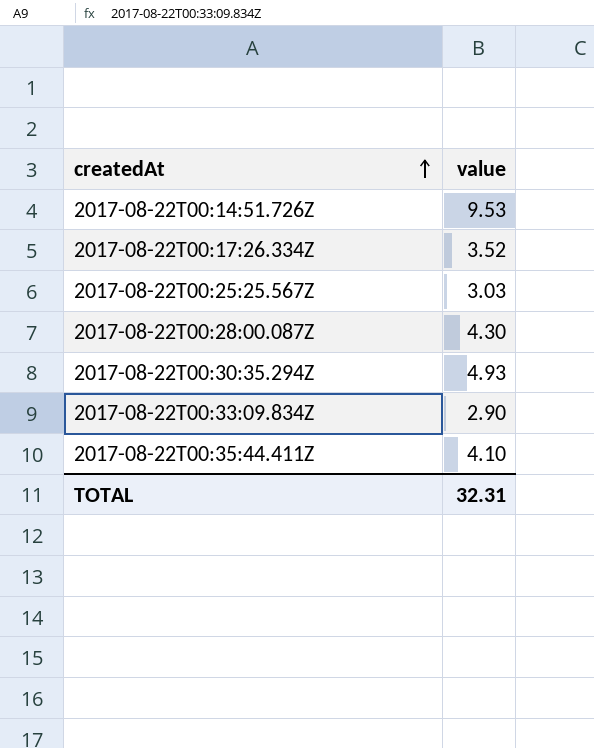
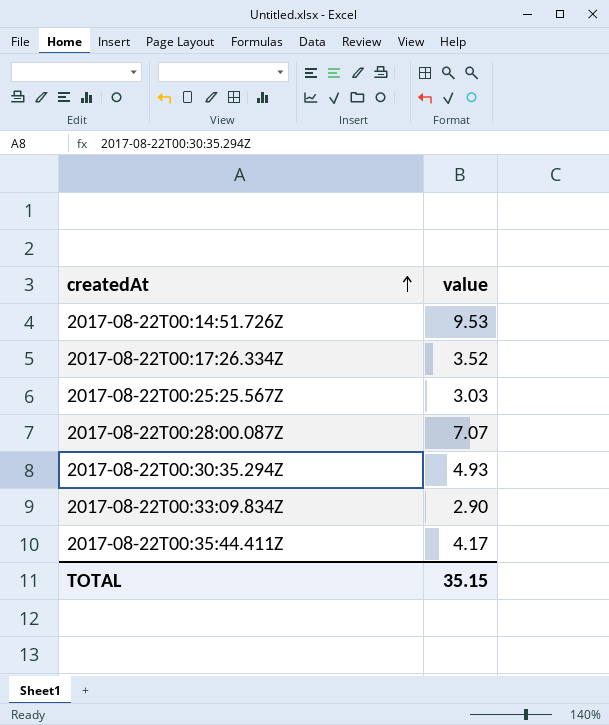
2017-08-22T00:28:00.087Z | value: 4.30 -> 7.07
2017-08-22T00:35:44.411Z | value: 4.10 -> 4.17
TOTAL | value: 32.31 -> 35.15

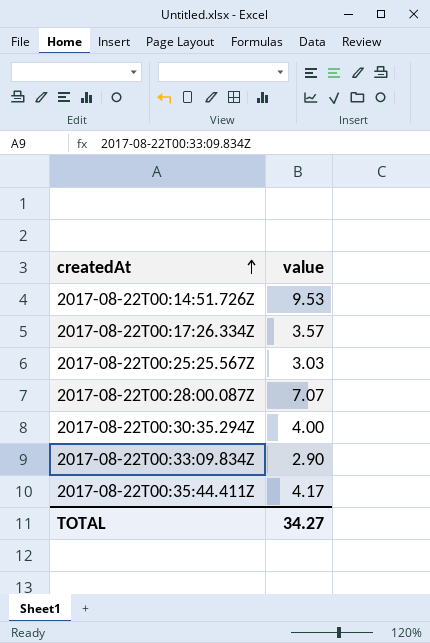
2017-08-22T00:17:26.334Z | value: 3.52 -> 3.57
2017-08-22T00:30:35.294Z | value: 4.93 -> 4.00
TOTAL | value: 35.15 -> 34.27

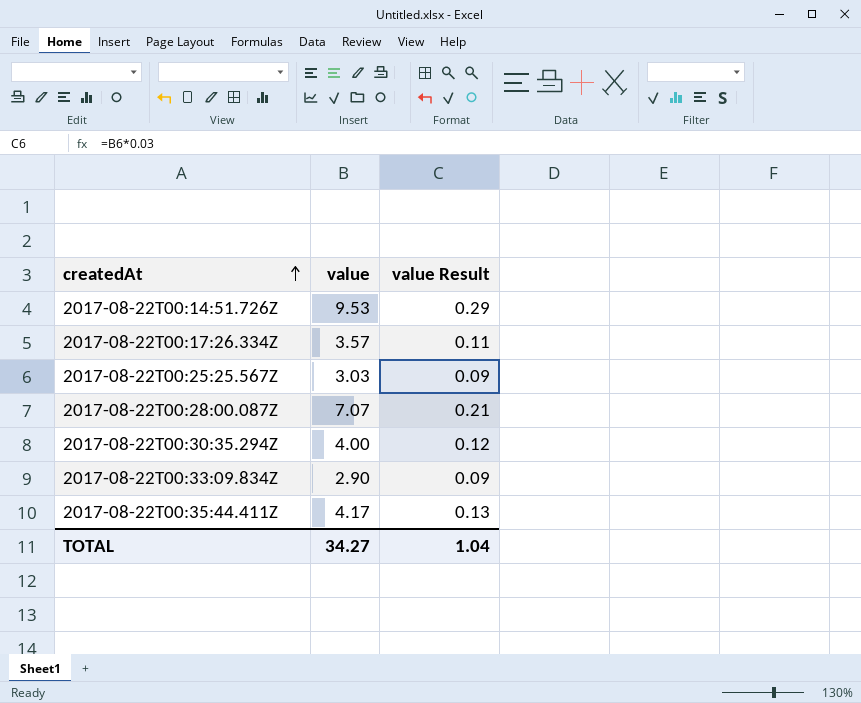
column value Result | formula: none -> [value] * 0.03

